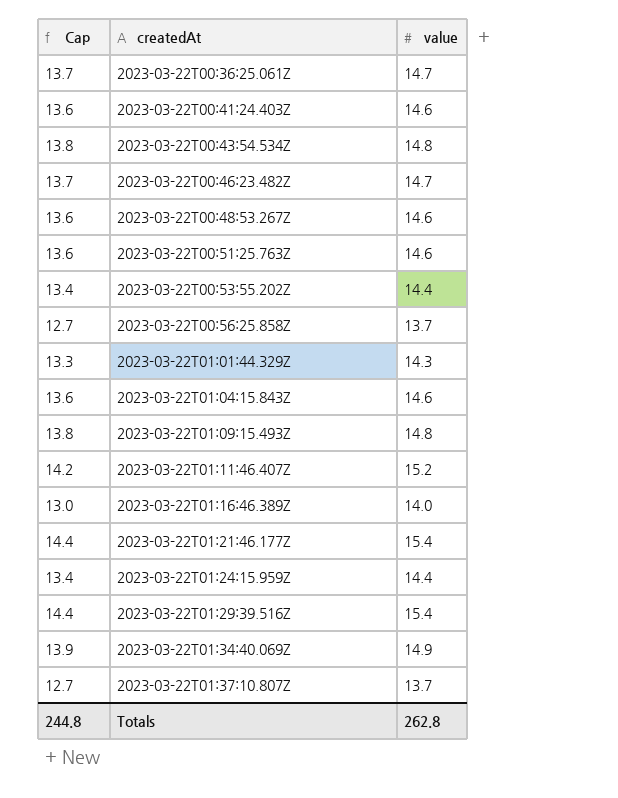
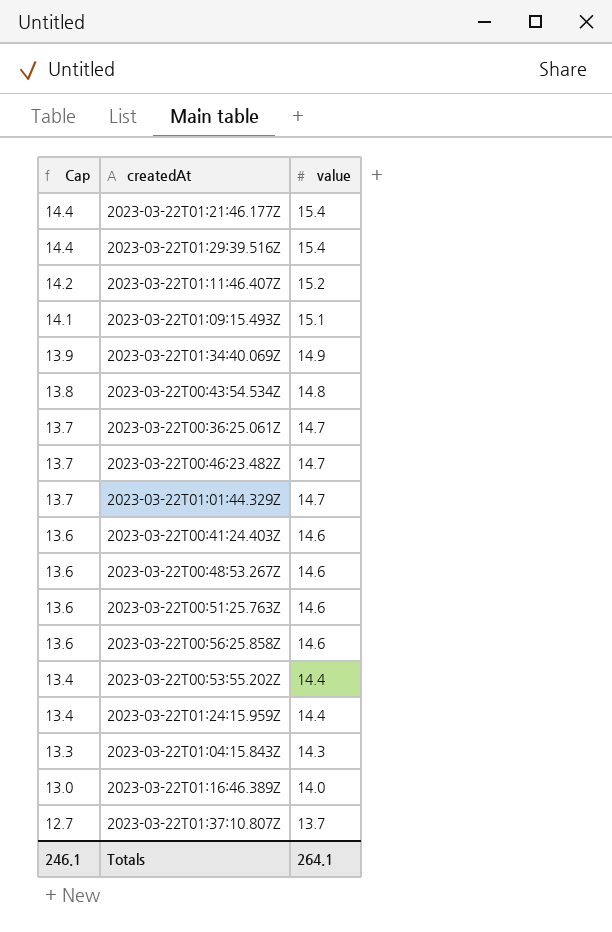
row order: createdAt ascending -> Cap descending
2023-03-22T01:09:15.493Z | Cap: 13.8 -> 14.1
2023-03-22T01:09:15.493Z | value: 14.8 -> 15.1
2023-03-22T01:01:44.329Z | Cap: 13.3 -> 13.7
2023-03-22T01:01:44.329Z | value: 14.3 -> 14.7
2023-03-22T00:56:25.858Z | Cap: 12.7 -> 13.6
2023-03-22T00:56:25.858Z | value: 13.7 -> 14.6
2023-03-22T01:04:15.843Z | Cap: 13.6 -> 13.3
2023-03-22T01:04:15.843Z | value: 14.6 -> 14.3
Totals | Cap: 244.8 -> 246.1
Totals | value: 262.8 -> 264.1

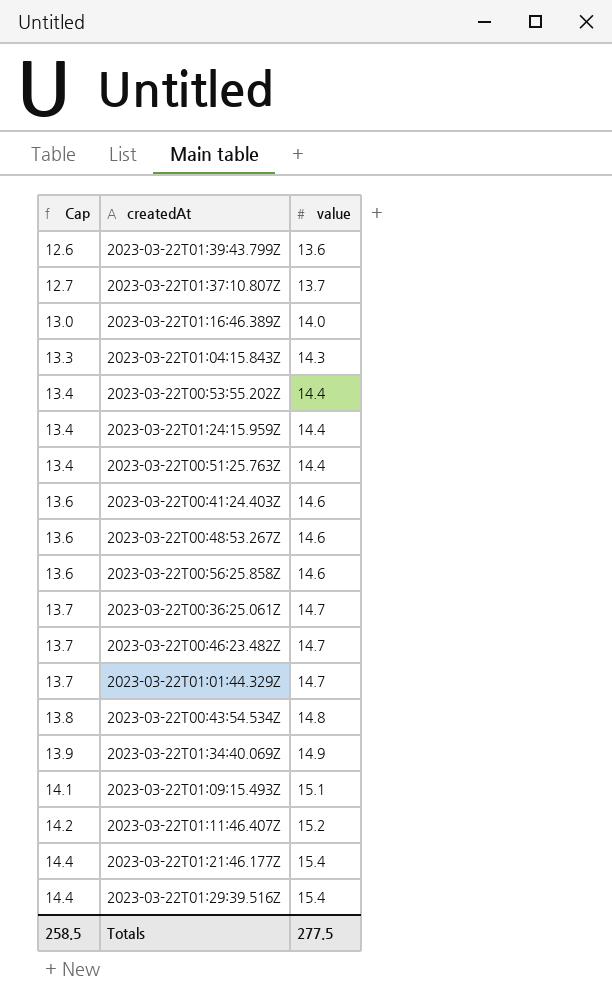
row order: Cap descending -> Cap ascending
row 2023-03-22T01:39:43.799Z: none -> 12.6 | 13.6
2023-03-22T00:51:25.763Z | Cap: 13.6 -> 13.4
2023-03-22T00:51:25.763Z | value: 14.6 -> 14.4
Totals | Cap: 246.1 -> 258.5
Totals | value: 264.1 -> 277.5

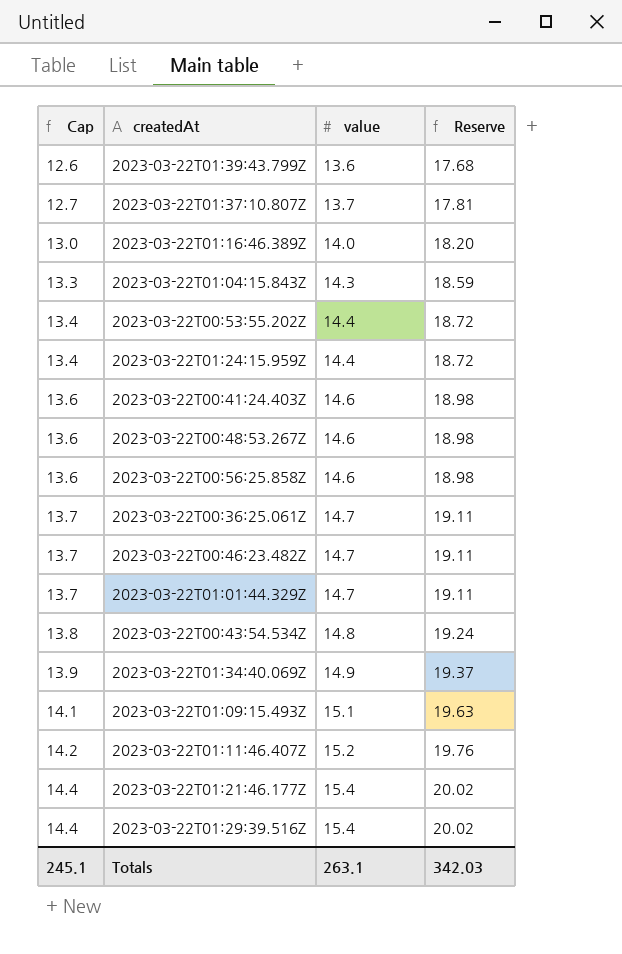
column Reserve | formula: none -> [value] * 1.3
row 2023-03-22T00:51:25.763Z: 13.4 | 14.4 -> none
Totals | Cap: 258.5 -> 245.1
Totals | value: 277.5 -> 263.1

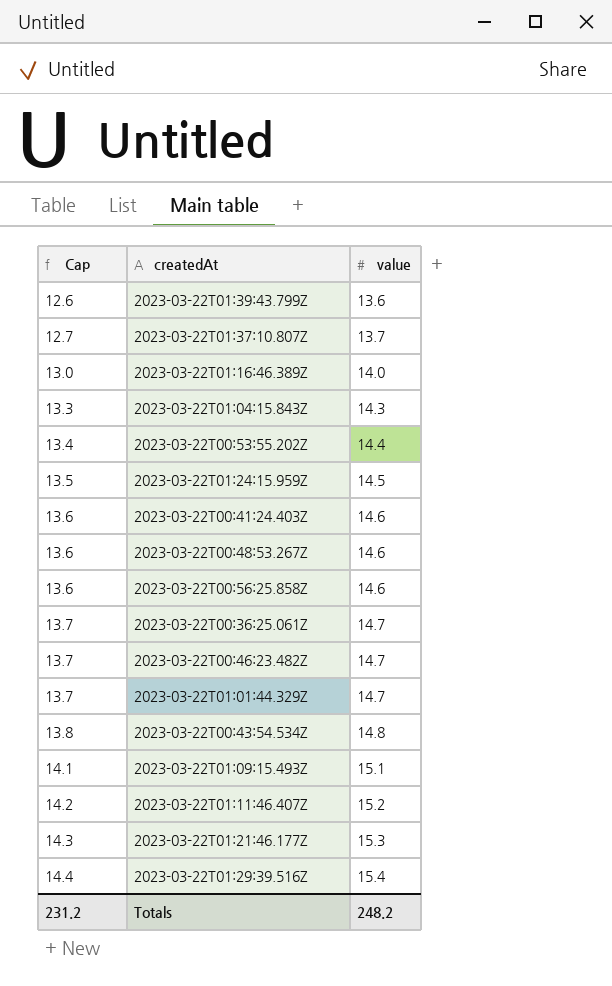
column Reserve | formula: [value] * 1.3 -> none
row 2023-03-22T01:34:40.069Z: 13.9 | 14.9 | 19.37 -> none
2023-03-22T01:24:15.959Z | Cap: 13.4 -> 13.5
2023-03-22T01:24:15.959Z | value: 14.4 -> 14.5
2023-03-22T01:21:46.177Z | Cap: 14.4 -> 14.3
2023-03-22T01:21:46.177Z | value: 15.4 -> 15.3
Totals | Cap: 245.1 -> 231.2
Totals | value: 263.1 -> 248.2

